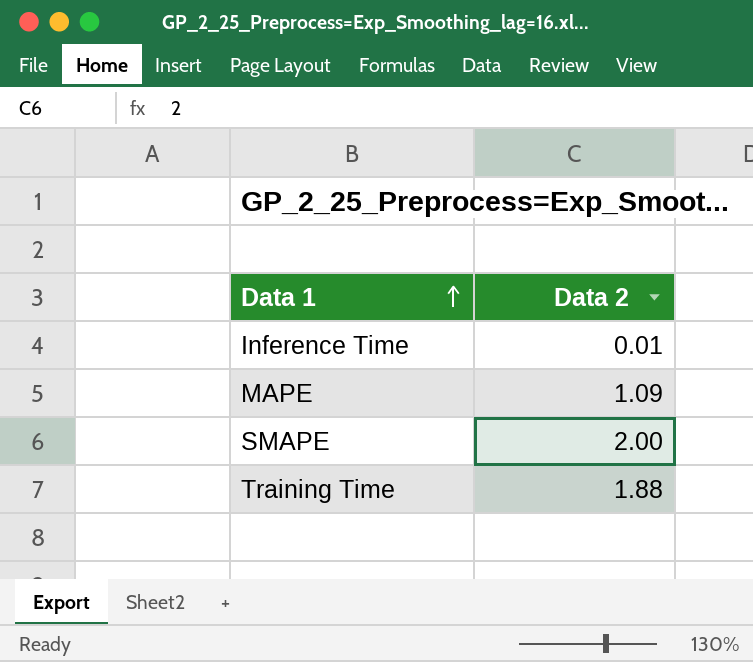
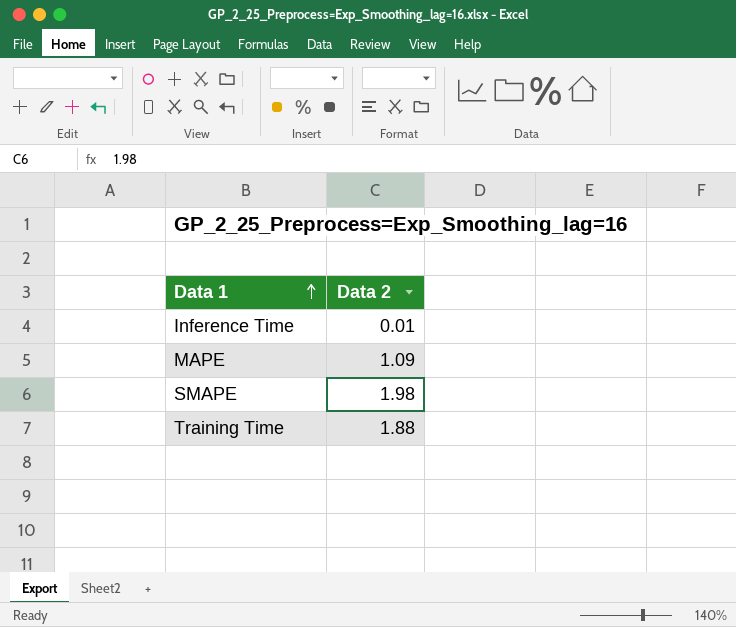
SMAPE | Data 2: 2.00 -> 1.98

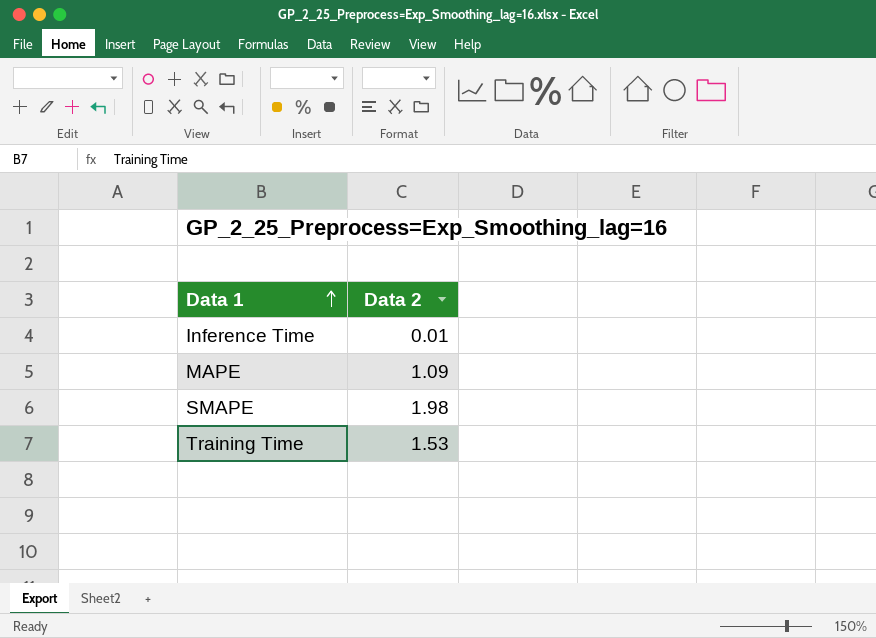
Training Time | Data 2: 1.88 -> 1.53

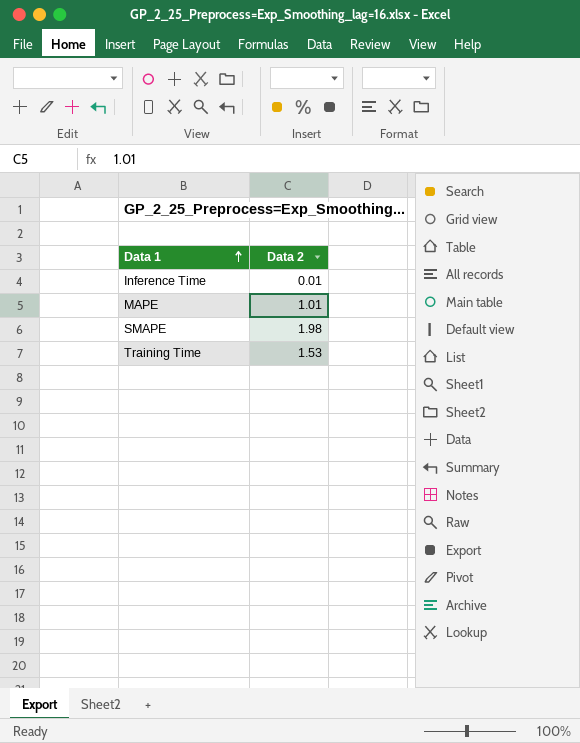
MAPE | Data 2: 1.09 -> 1.01

